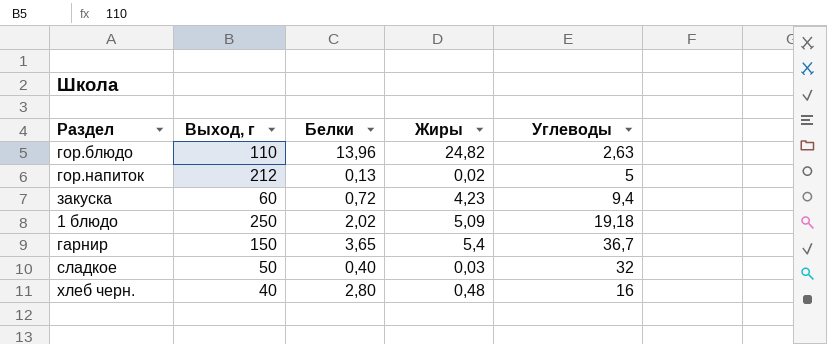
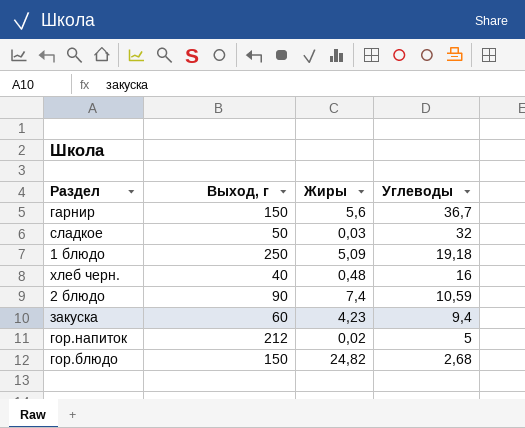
row order: none -> Углеводы descending
column Белки | position: 3 -> none
гарнир | Жиры: 5,4 -> 5,6
row 2 блюдо: none -> 90 | 7,4 | 10,59
гор.блюдо | Выход, г: 110 -> 150
гор.блюдо | Углеводы: 2,63 -> 2,68

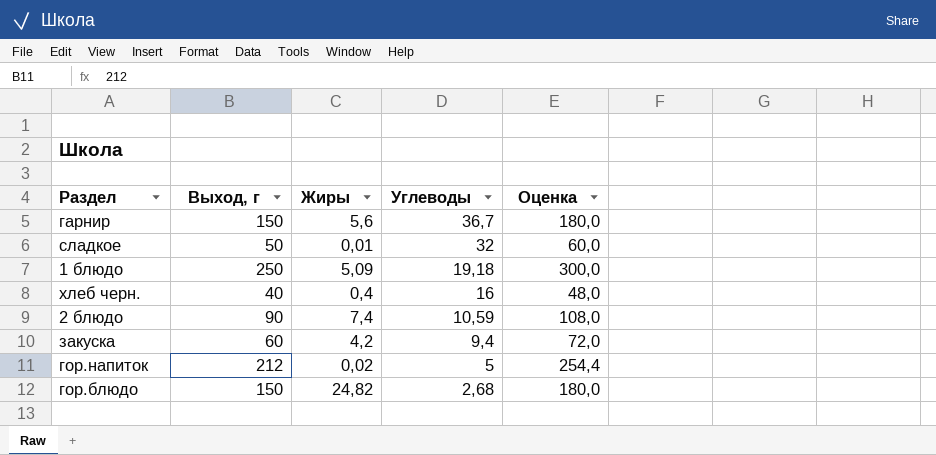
column Оценка | formula: none -> [Выход, г] * 1,2
сладкое | Жиры: 0,03 -> 0,01
хлеб черн. | Жиры: 0,48 -> 0,4
закуска | Жиры: 4,23 -> 4,2

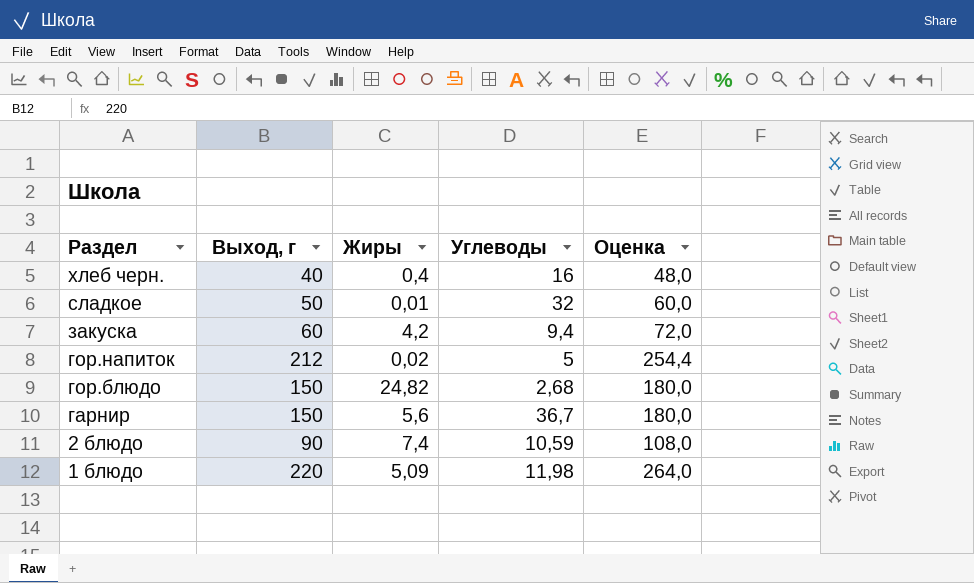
row order: Углеводы descending -> Раздел descending
1 блюдо | Выход, г: 250 -> 220
1 блюдо | Углеводы: 19,18 -> 11,98
1 блюдо | Оценка: 300,0 -> 264,0

